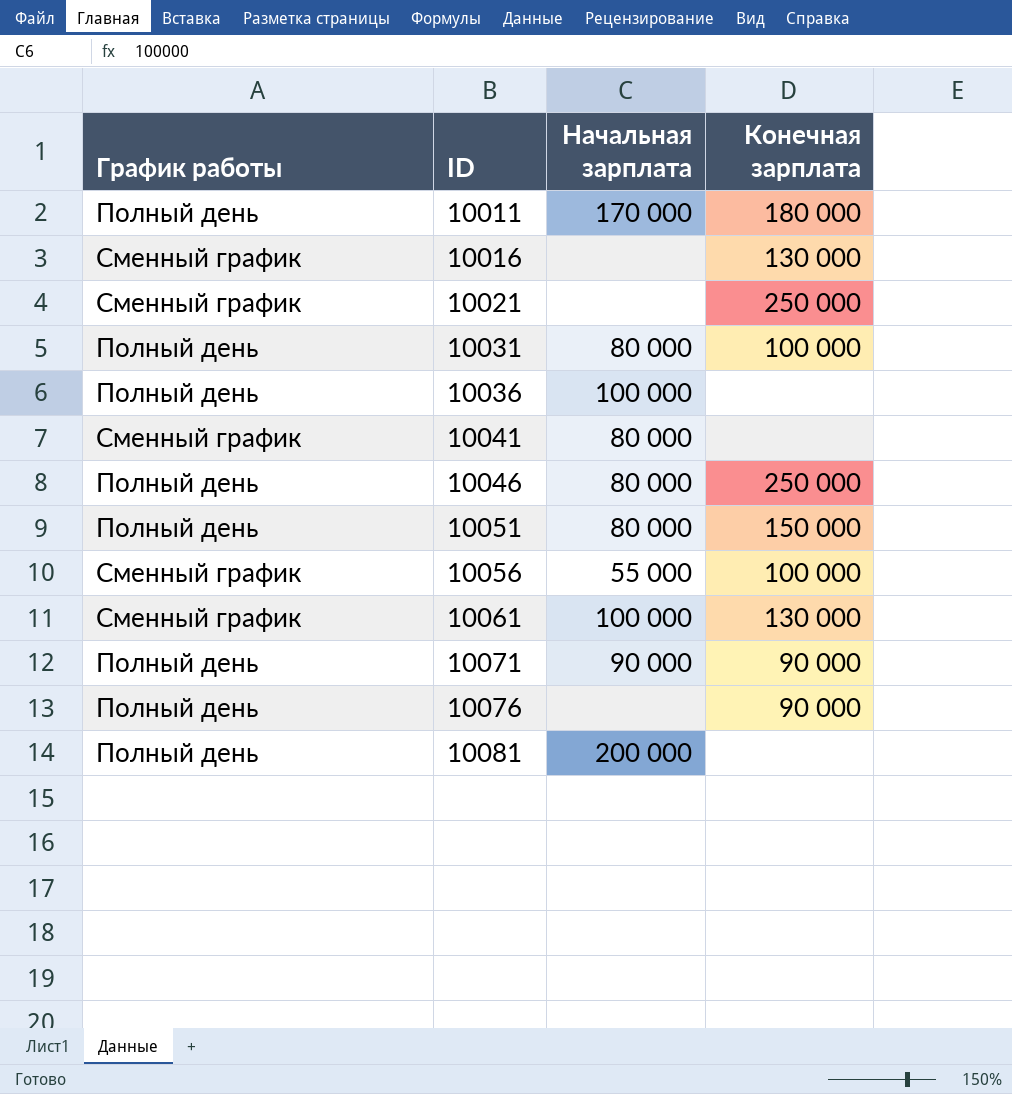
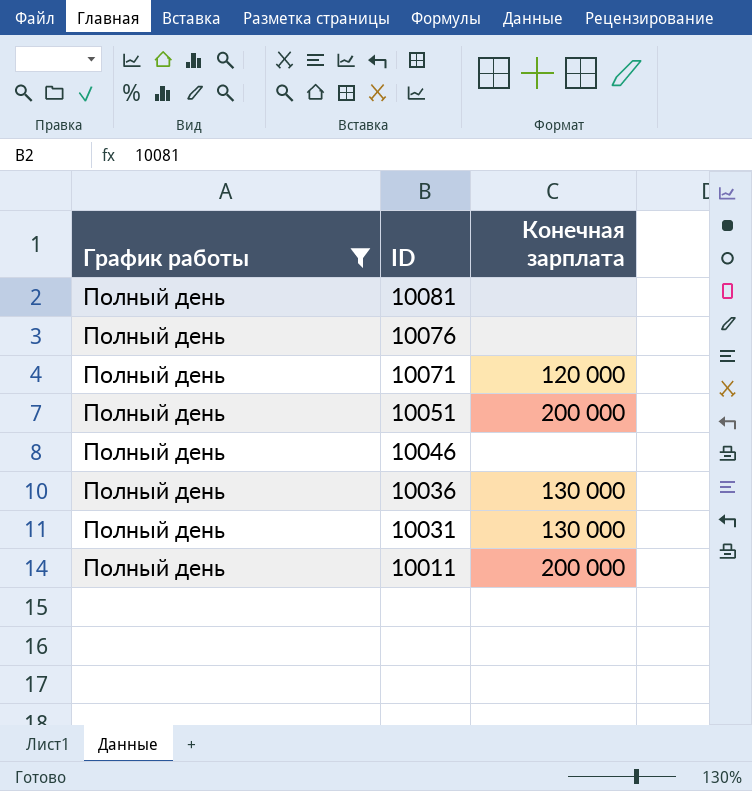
filter: none -> График работы = Полный день
row order: ID ascending -> ID descending
column Начальная зарплата | position: 3 -> none
10076 | Конечная зарплата: 90 000 -> none
10071 | Конечная зарплата: 90 000 -> 120 000
10051 | Конечная зарплата: 150 000 -> 200 000
10046 | Конечная зарплата: 250 000 -> none
10036 | Конечная зарплата: none -> 130 000
10031 | Конечная зарплата: 100 000 -> 130 000
10011 | Конечная зарплата: 180 000 -> 200 000

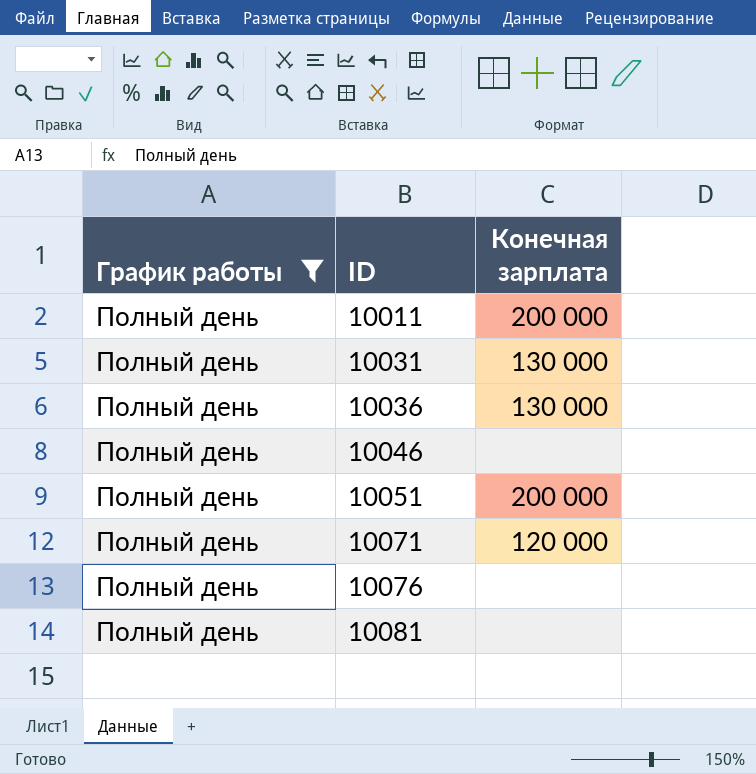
row order: ID descending -> ID ascending

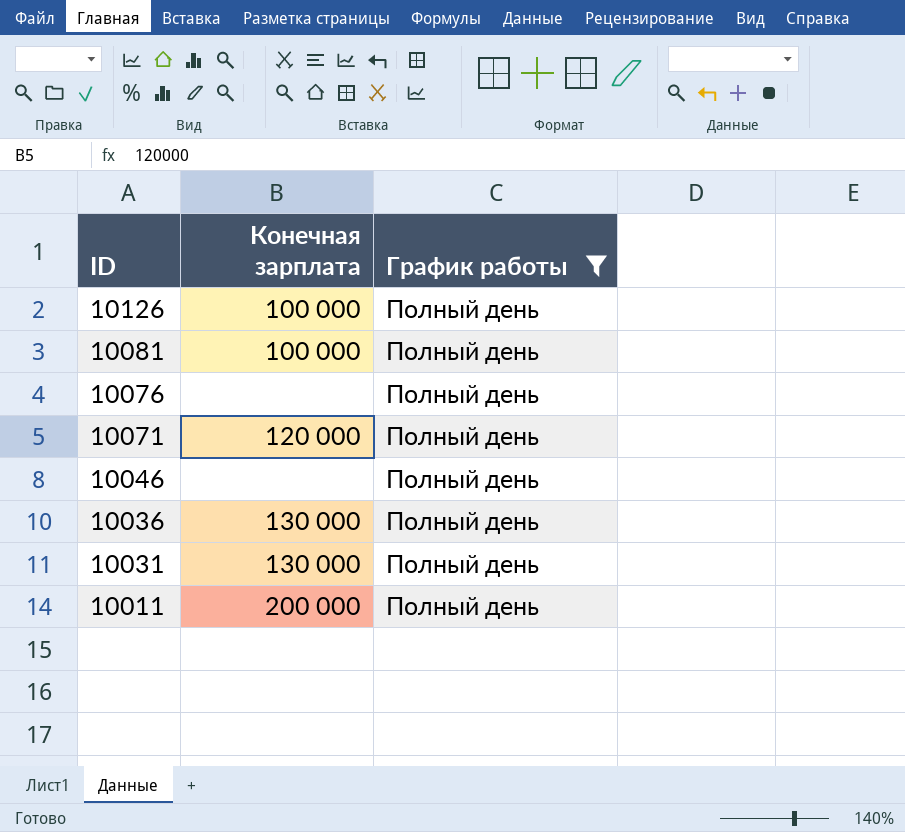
row order: ID ascending -> ID descending
column График работы | position: 1 -> 3
row 10051: Полный день | 200 000 -> none
row 10126: none -> 100 000 | Полный день
10081 | Конечная зарплата: none -> 100 000

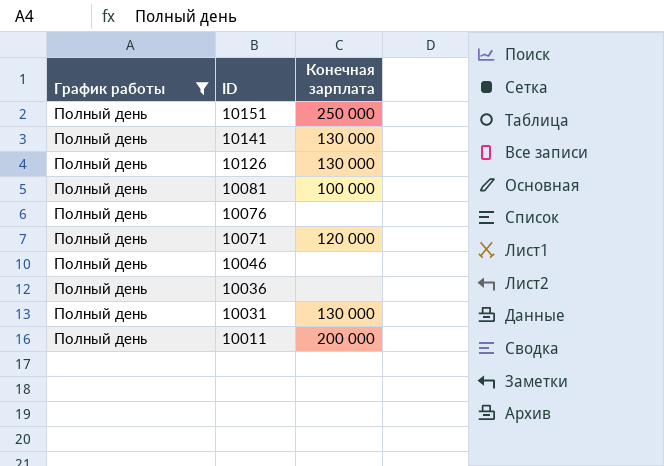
column График работы | position: 3 -> 1
row 10151: none -> Полный день | 250 000
row 10141: none -> Полный день | 130 000
10126 | Конечная зарплата: 100 000 -> 130 000
10036 | Конечная зарплата: 130 000 -> none

